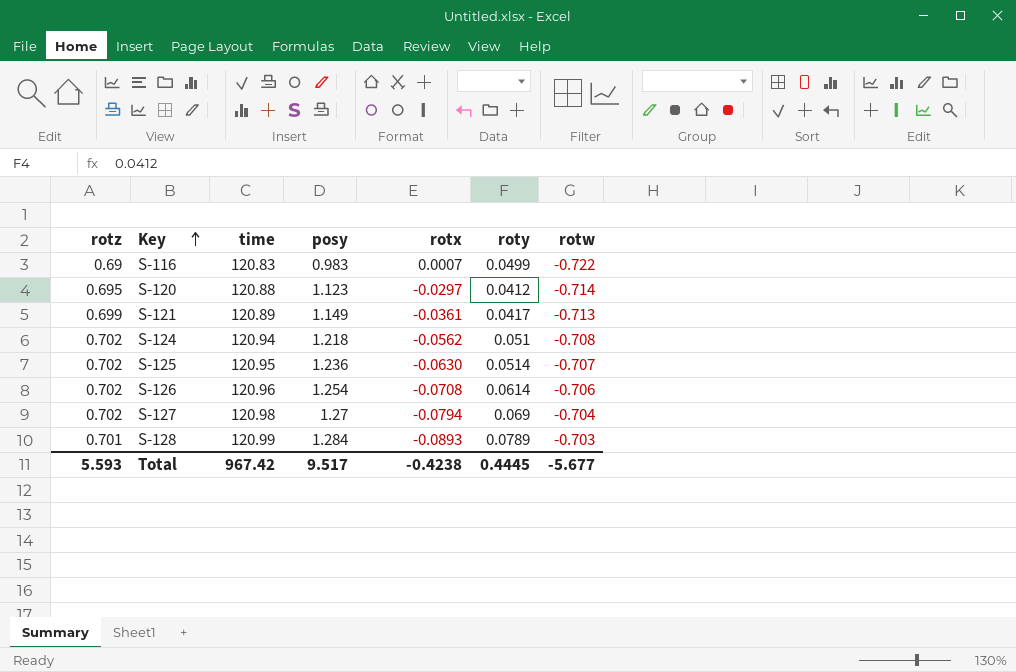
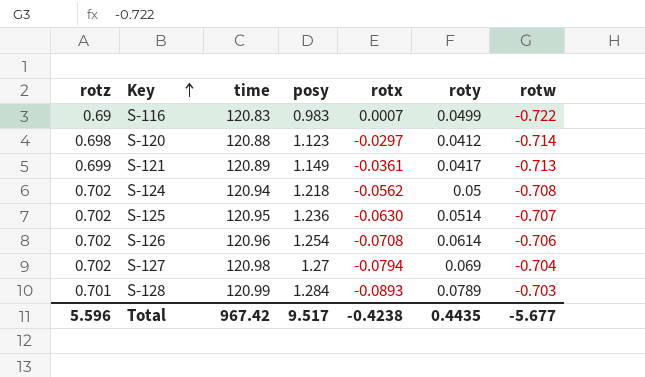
S-120 | rotz: 0.695 -> 0.698
S-124 | roty: 0.051 -> 0.05
Total | rotz: 5.593 -> 5.596
Total | roty: 0.4445 -> 0.4435

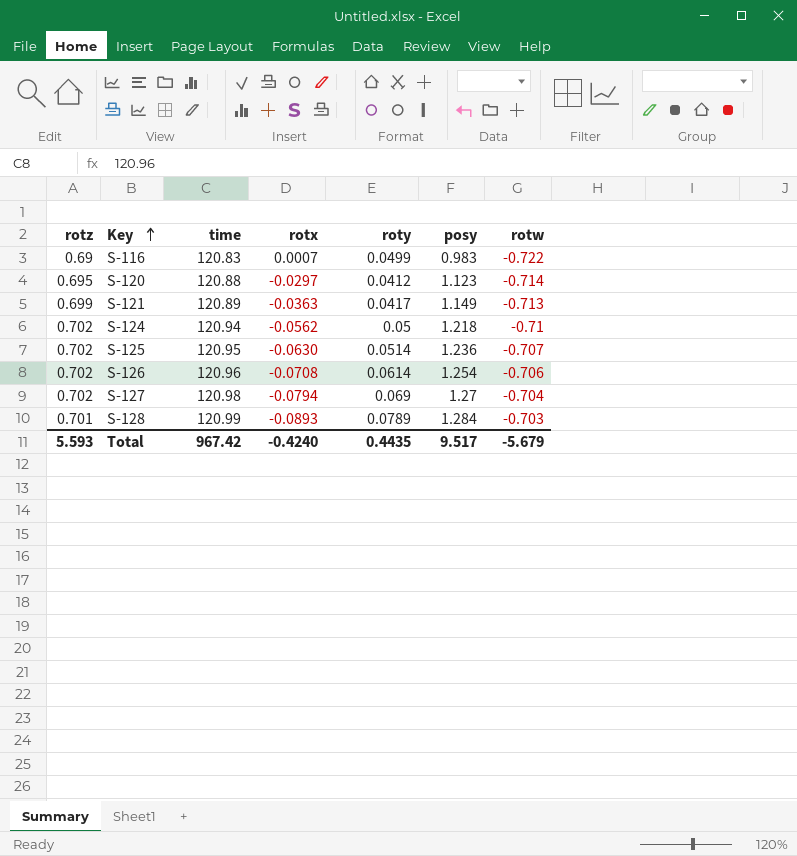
column posy | position: 4 -> 6
S-120 | rotz: 0.698 -> 0.695
S-121 | rotx: -0.0361 -> -0.0363
S-124 | rotw: -0.708 -> -0.71
Total | rotz: 5.596 -> 5.593
Total | rotx: -0.4238 -> -0.4240
Total | rotw: -5.677 -> -5.679

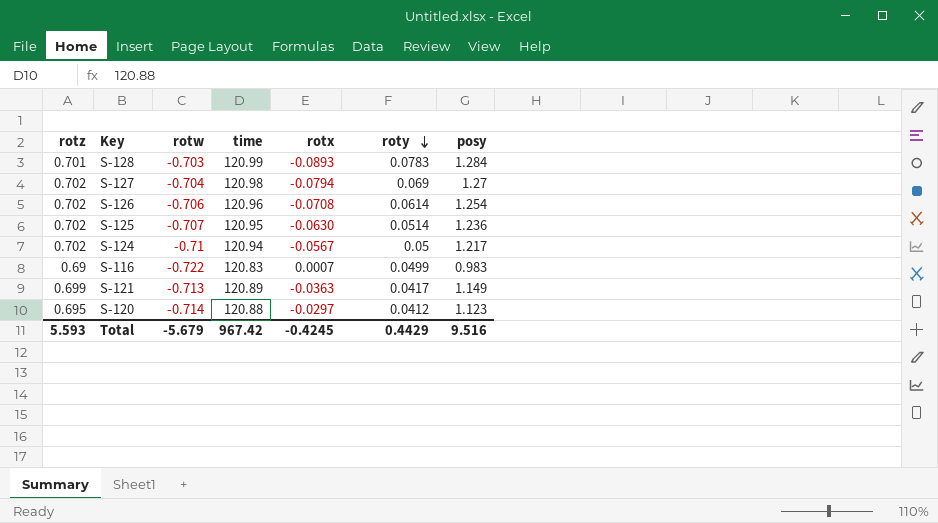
row order: Key ascending -> roty descending
column rotw | position: 7 -> 3
S-128 | roty: 0.0789 -> 0.0783
S-124 | rotx: -0.0562 -> -0.0567
S-124 | posy: 1.218 -> 1.217
Total | rotx: -0.4240 -> -0.4245
Total | roty: 0.4435 -> 0.4429
Total | posy: 9.517 -> 9.516

